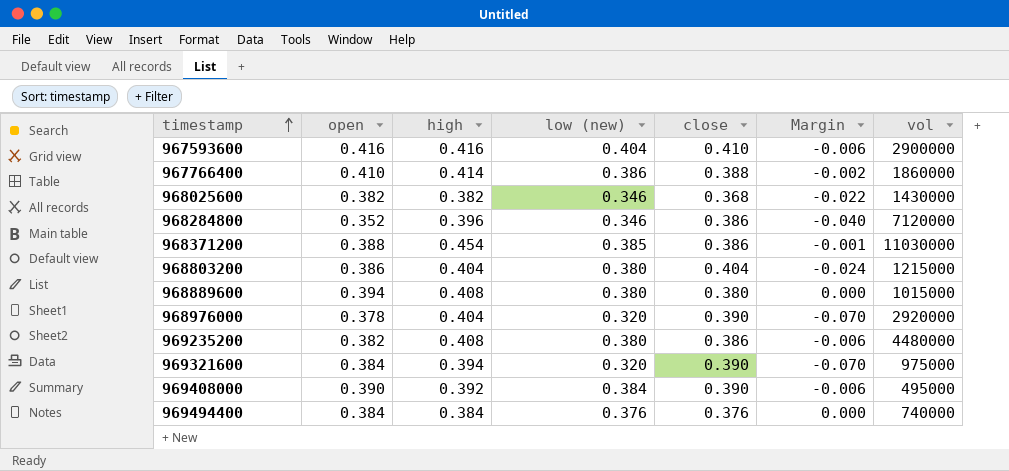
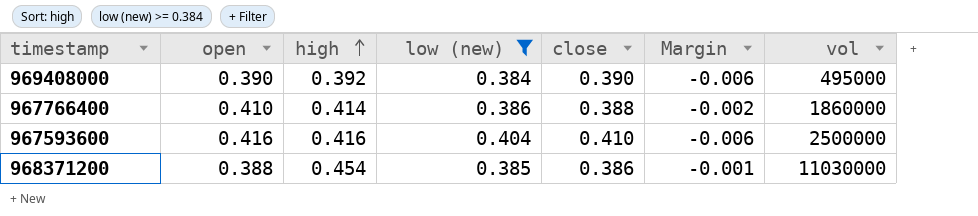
filter: none -> low (new) >= 0.384
row order: timestamp ascending -> high ascending
967593600 | vol: 2900000 -> 2500000

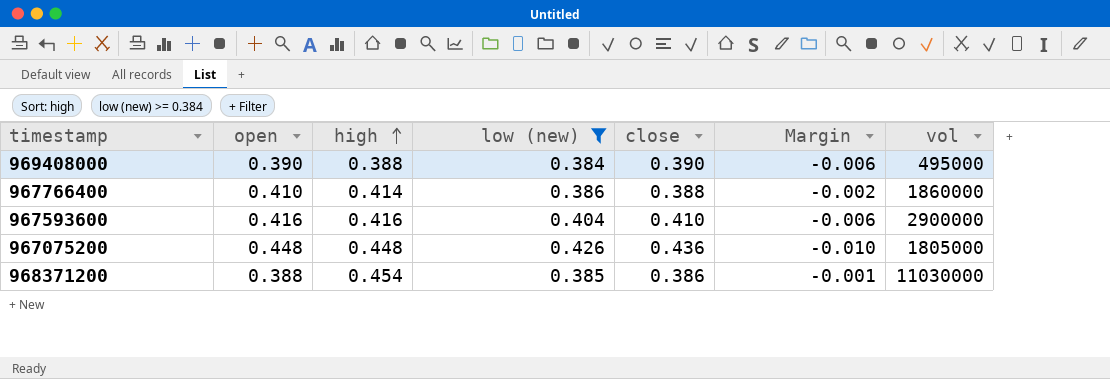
969408000 | high: 0.392 -> 0.388
967593600 | vol: 2500000 -> 2900000
row 967075200: none -> 0.448 | 0.448 | 0.426 | 0.436 | -0.010 | 1805000

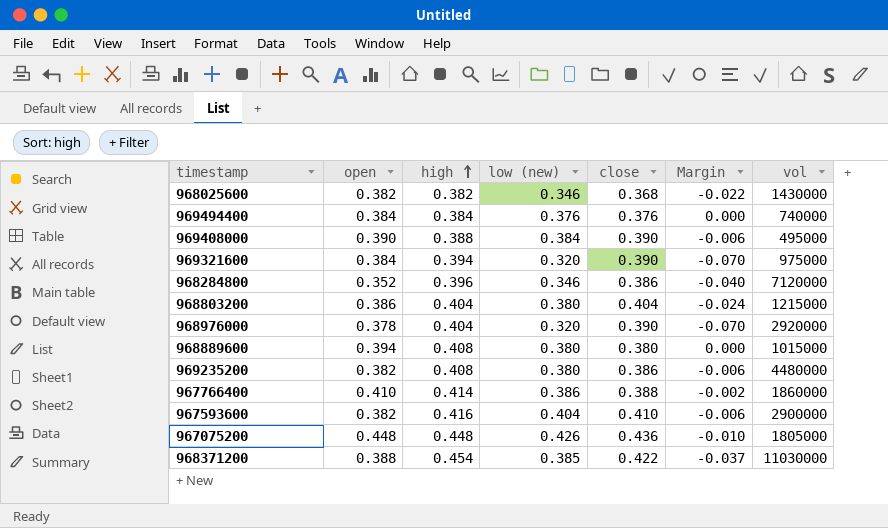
filter: low (new) >= 0.384 -> none
967593600 | open: 0.416 -> 0.382
968371200 | close: 0.386 -> 0.422
968371200 | Margin: -0.001 -> -0.037

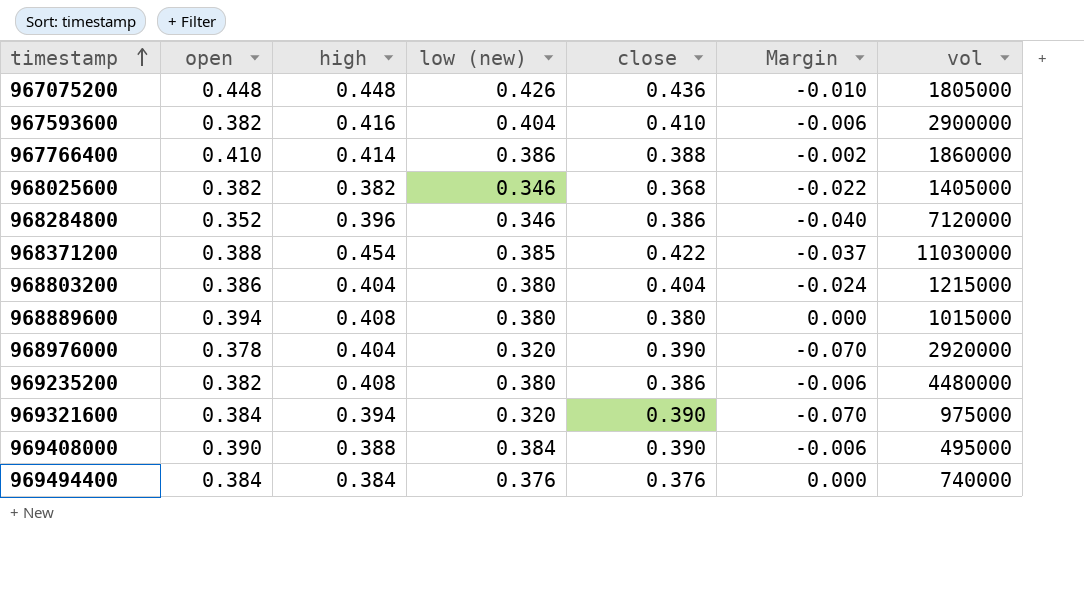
row order: high ascending -> timestamp ascending
968025600 | vol: 1430000 -> 1405000

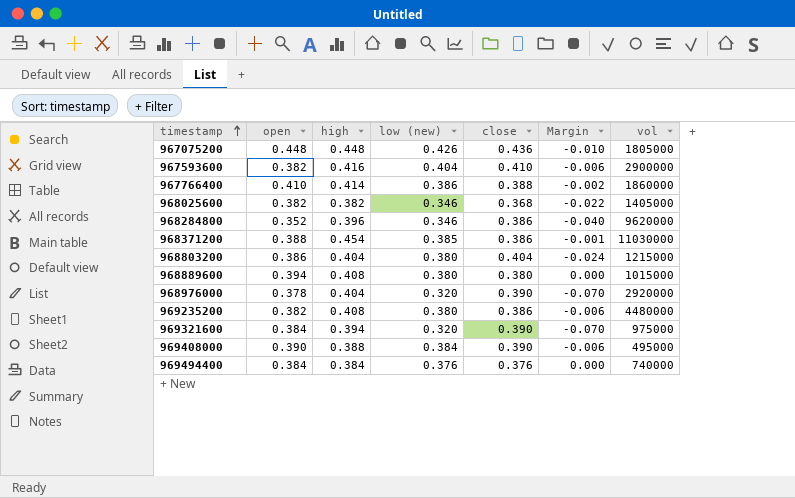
968284800 | vol: 7120000 -> 9620000
968371200 | close: 0.422 -> 0.386
968371200 | Margin: -0.037 -> -0.001

